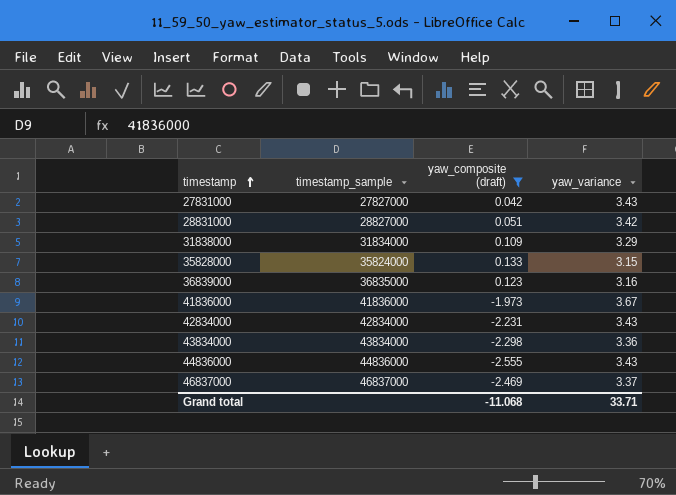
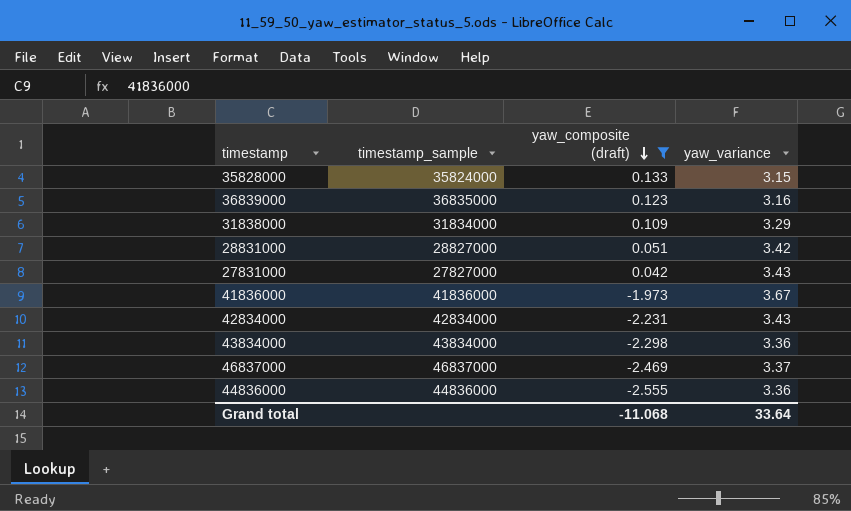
row order: timestamp ascending -> yaw_composite (draft) descending
44836000 | yaw_variance: 3.43 -> 3.36
Grand total | yaw_variance: 33.71 -> 33.64

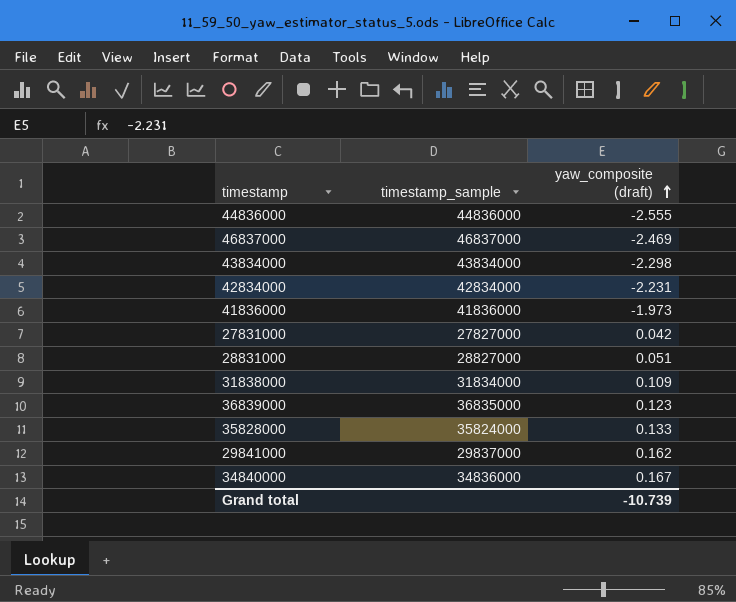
filter: yaw_composite (draft) <= 0.133 -> none
row order: yaw_composite (draft) descending -> yaw_composite (draft) ascending
column yaw_variance | position: 4 -> none
Grand total | yaw_composite (draft): -11.068 -> -10.739

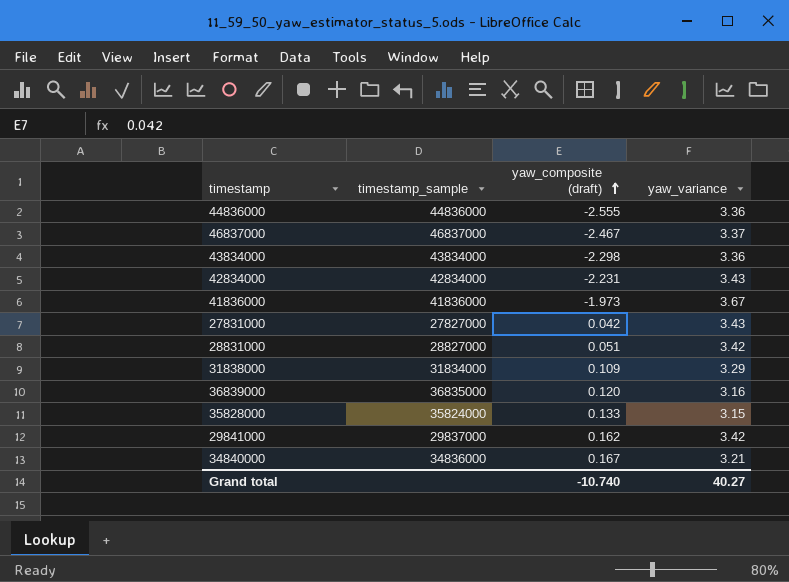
column yaw_variance | position: none -> 4
46837000 | yaw_composite (draft): -2.469 -> -2.467
36839000 | yaw_composite (draft): 0.123 -> 0.120
Grand total | yaw_composite (draft): -10.739 -> -10.740

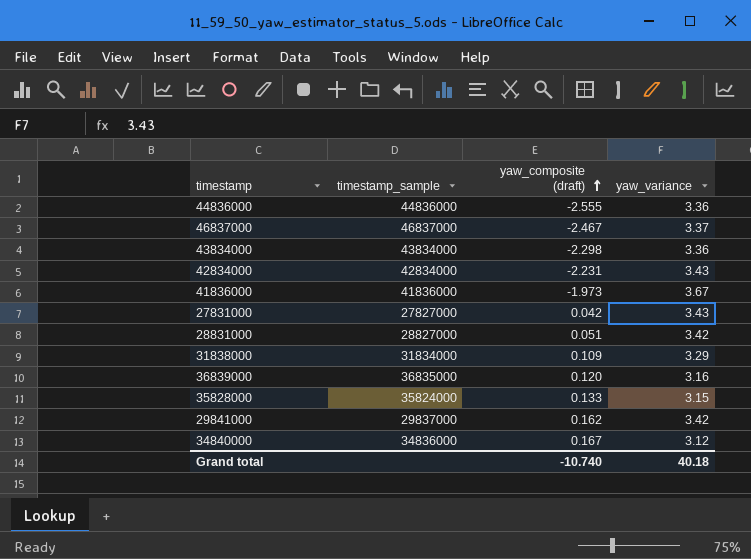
34840000 | yaw_variance: 3.21 -> 3.12
Grand total | yaw_variance: 40.27 -> 40.18

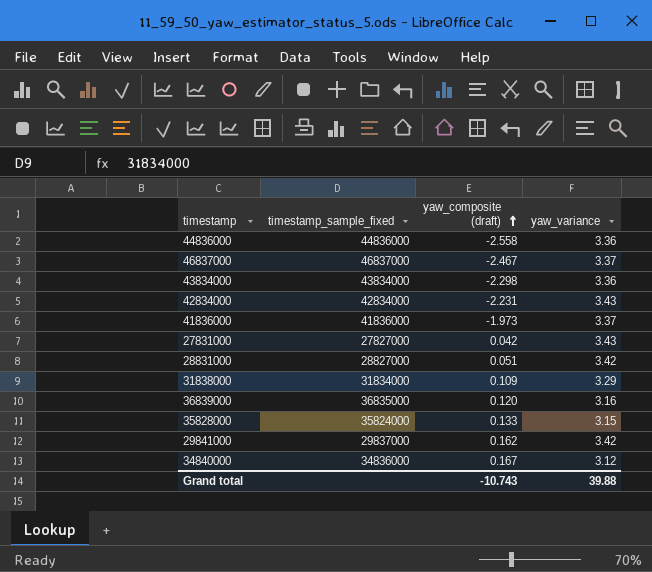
column name: timestamp_sample -> timestamp_sample_fixed
44836000 | yaw_composite (draft): -2.555 -> -2.558
41836000 | yaw_variance: 3.67 -> 3.37
Grand total | yaw_composite (draft): -10.740 -> -10.743
Grand total | yaw_variance: 40.18 -> 39.88

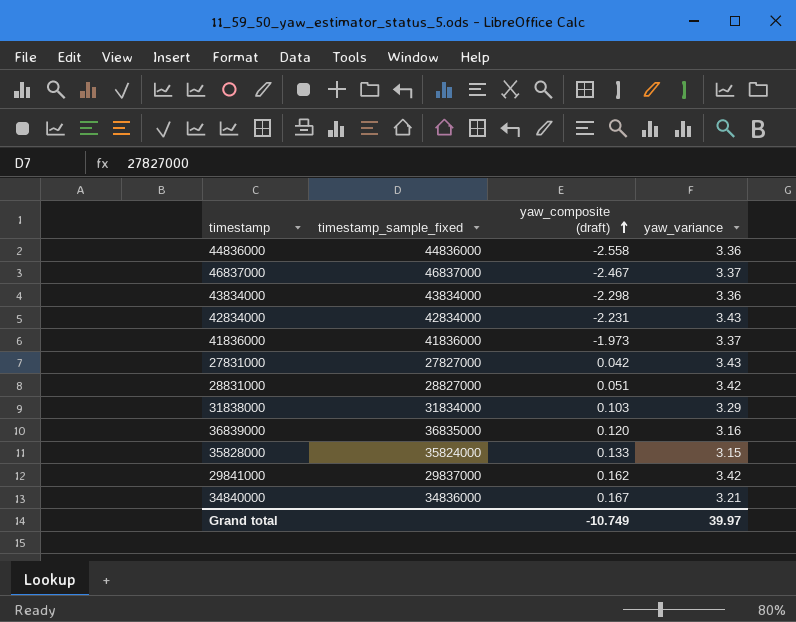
31838000 | yaw_composite (draft): 0.109 -> 0.103
34840000 | yaw_variance: 3.12 -> 3.21
Grand total | yaw_composite (draft): -10.743 -> -10.749
Grand total | yaw_variance: 39.88 -> 39.97

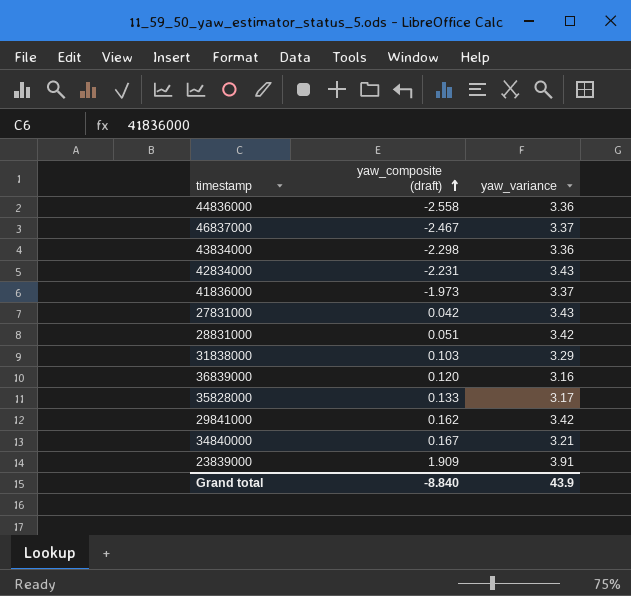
column timestamp_sample_fixed | position: 2 -> none
35828000 | yaw_variance: 3.15 -> 3.17
row 23839000: none -> 1.909 | 3.91
Grand total | yaw_composite (draft): -10.749 -> -8.840
Grand total | yaw_variance: 39.97 -> 43.9

